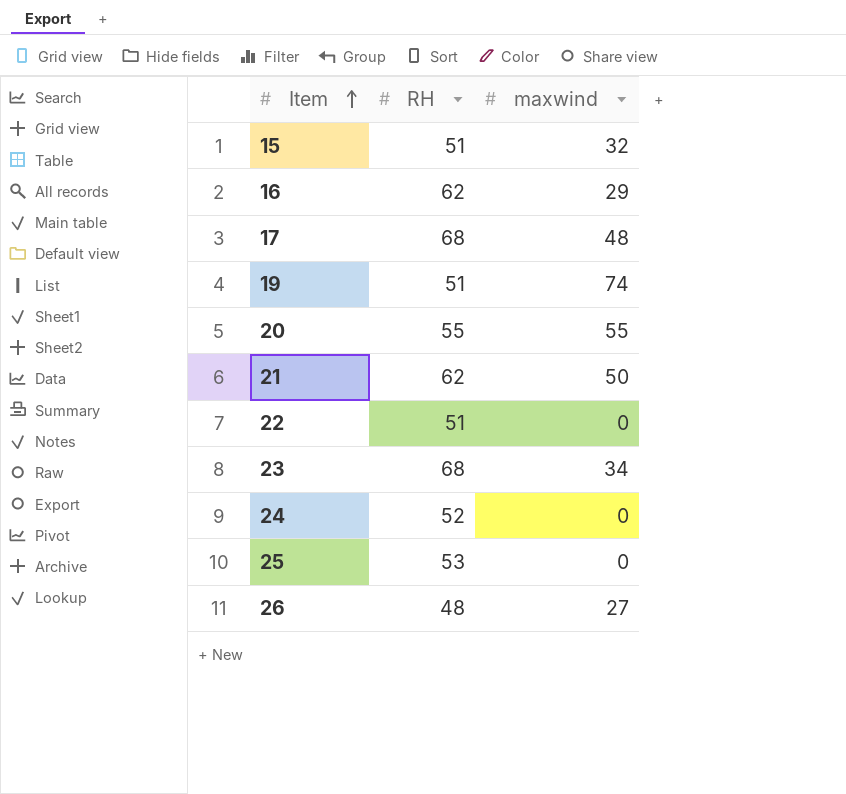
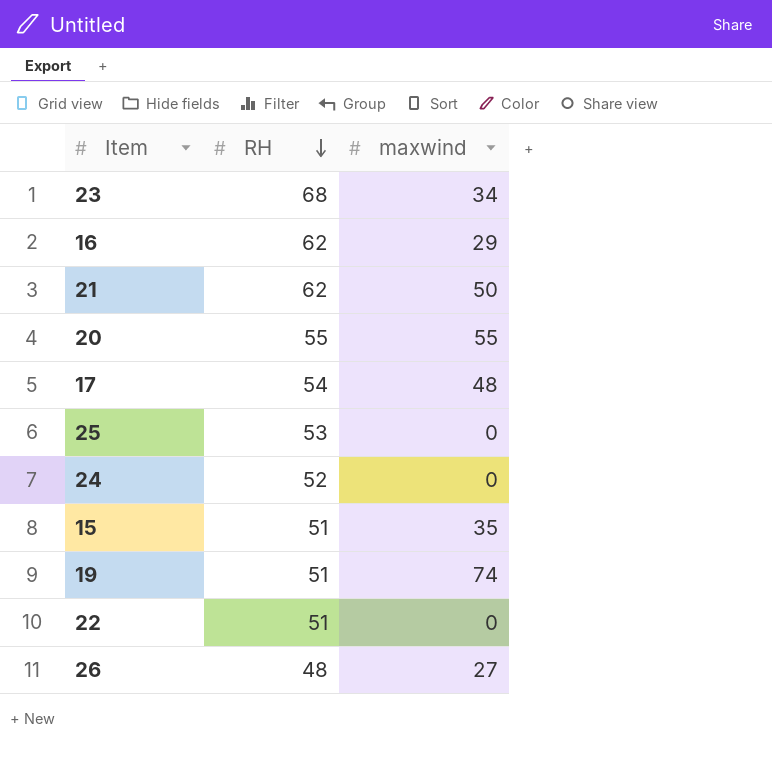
row order: Item ascending -> RH descending
17 | RH: 68 -> 54
15 | maxwind: 32 -> 35

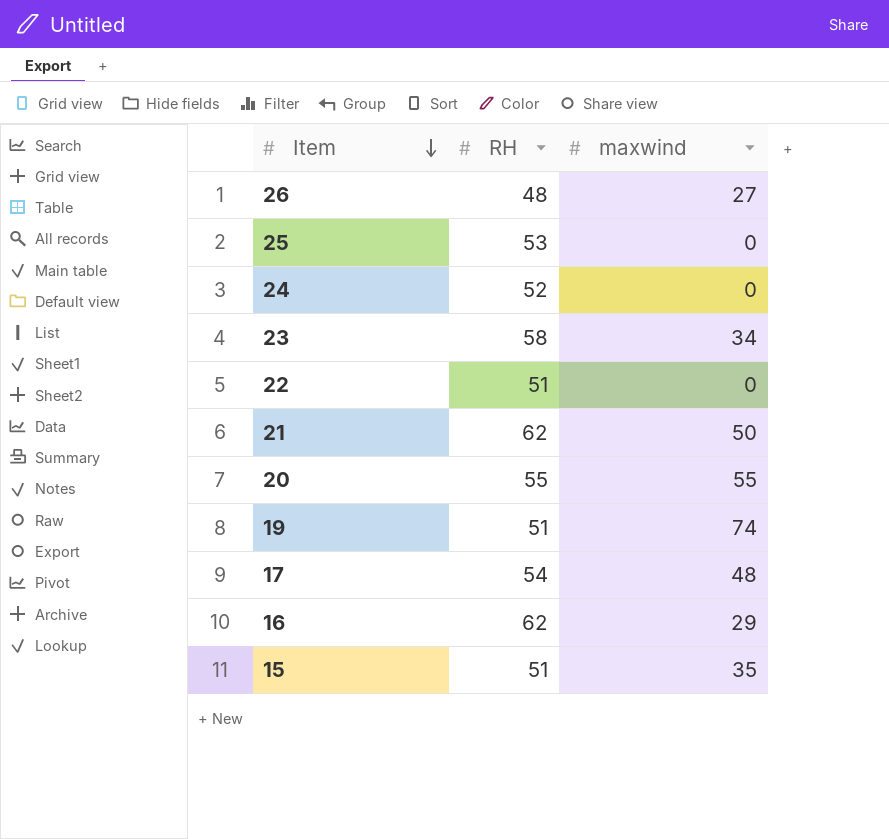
row order: RH descending -> Item descending
23 | RH: 68 -> 58

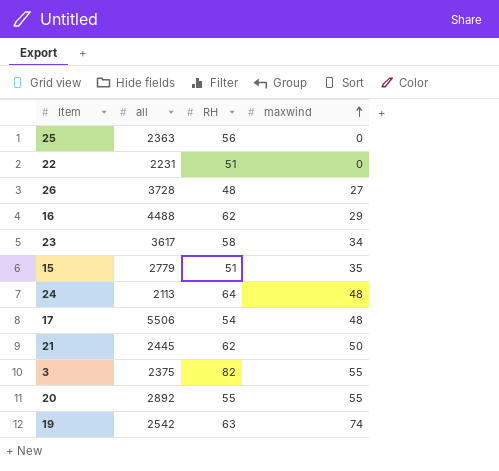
row order: Item descending -> maxwind ascending
column all | position: none -> 2
25 | RH: 53 -> 56
24 | RH: 52 -> 64
24 | maxwind: 0 -> 48
row 3: none -> 2375 | 82 | 55
19 | RH: 51 -> 63

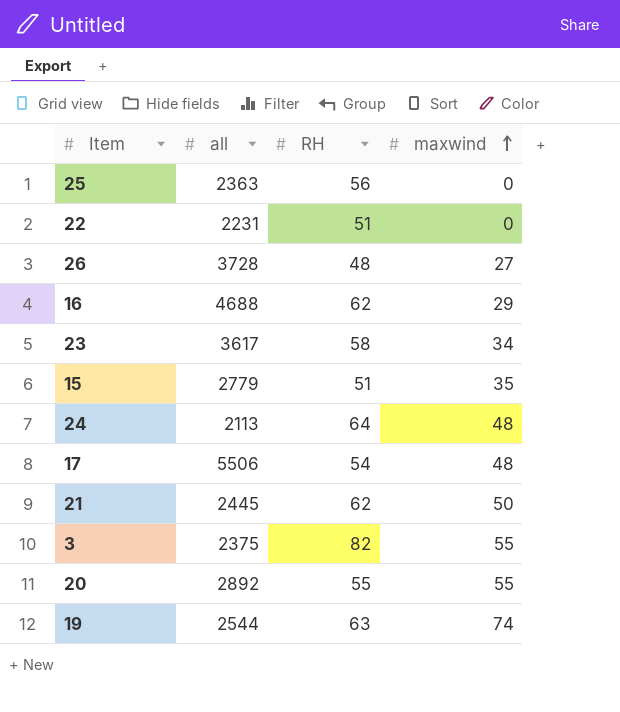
16 | all: 4488 -> 4688
19 | all: 2542 -> 2544

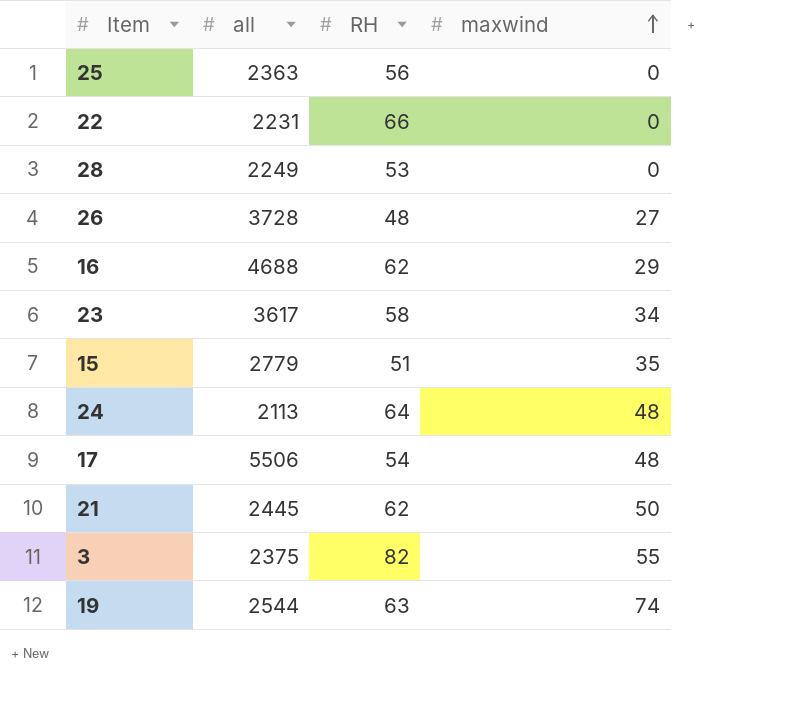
row 20: 2892 | 55 | 55 -> none
22 | RH: 51 -> 66
row 28: none -> 2249 | 53 | 0

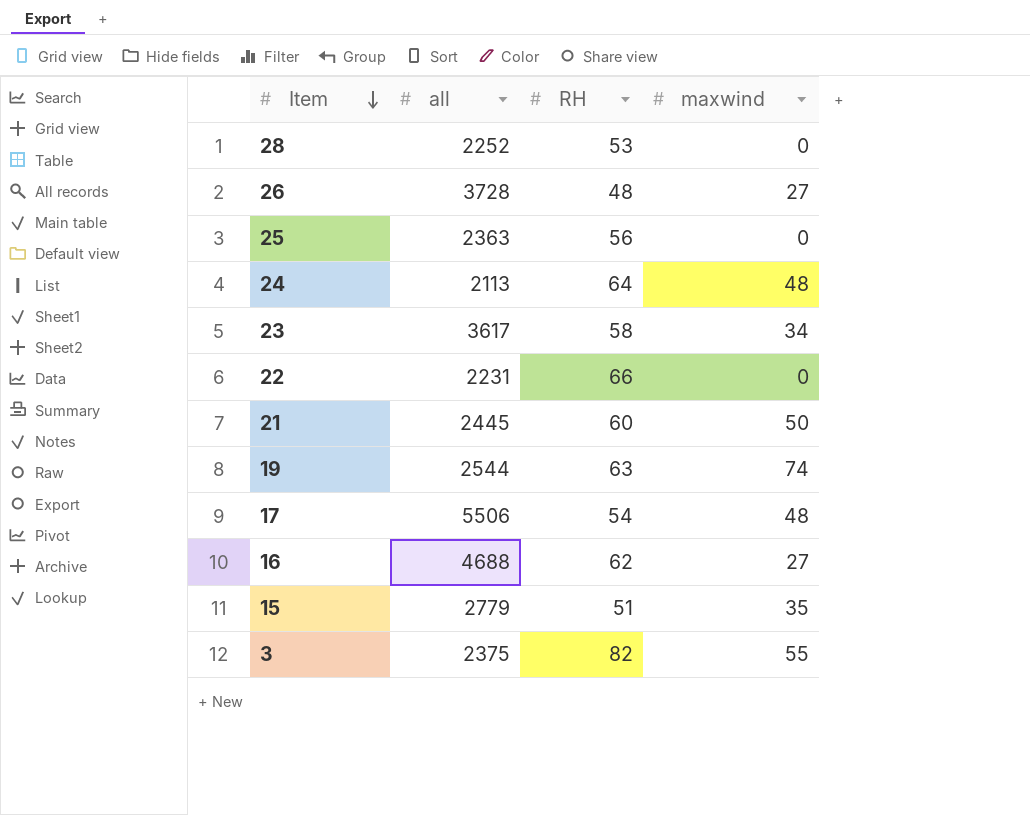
row order: maxwind ascending -> Item descending
28 | all: 2249 -> 2252
21 | RH: 62 -> 60
16 | maxwind: 29 -> 27

